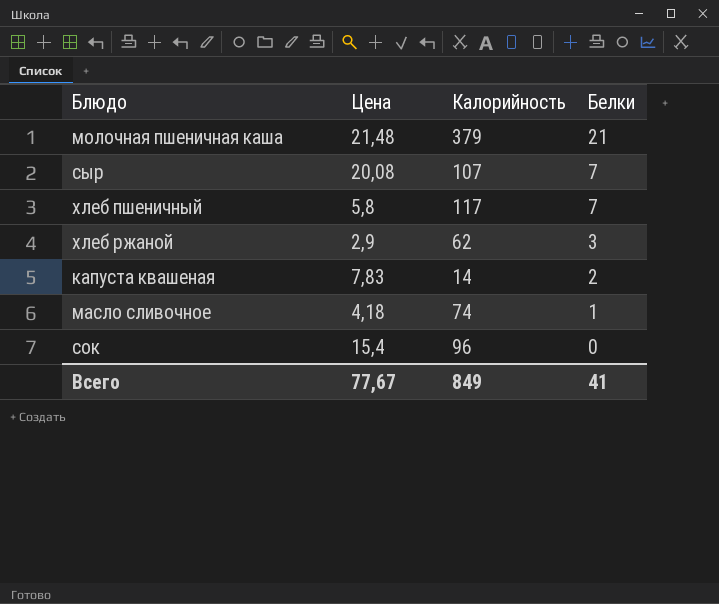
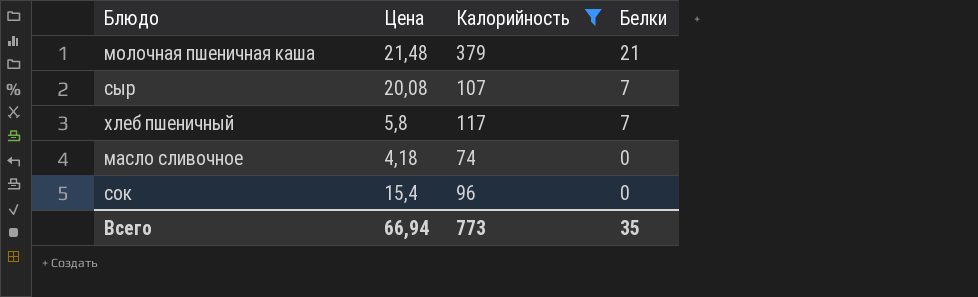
filter: none -> Калорийность >= 74
масло сливочное | Белки: 1 -> 0
Всего | Цена: 77,67 -> 66,94
Всего | Калорийность: 849 -> 773
Всего | Белки: 41 -> 35

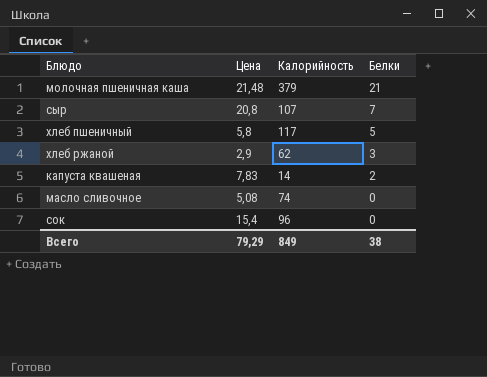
filter: Калорийность >= 74 -> none
сыр | Цена: 20,08 -> 20,8
хлеб пшеничный | Белки: 7 -> 5
масло сливочное | Цена: 4,18 -> 5,08
Всего | Цена: 66,94 -> 79,29
Всего | Калорийность: 773 -> 849
Всего | Белки: 35 -> 38

